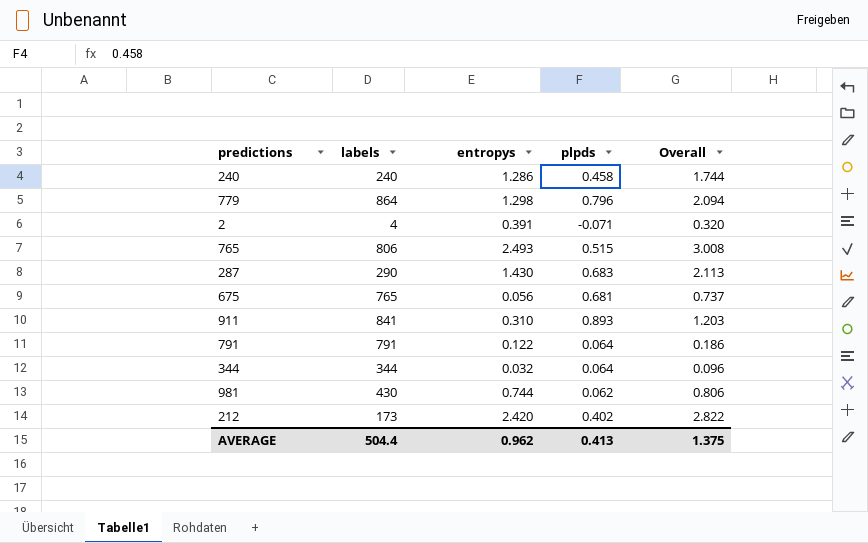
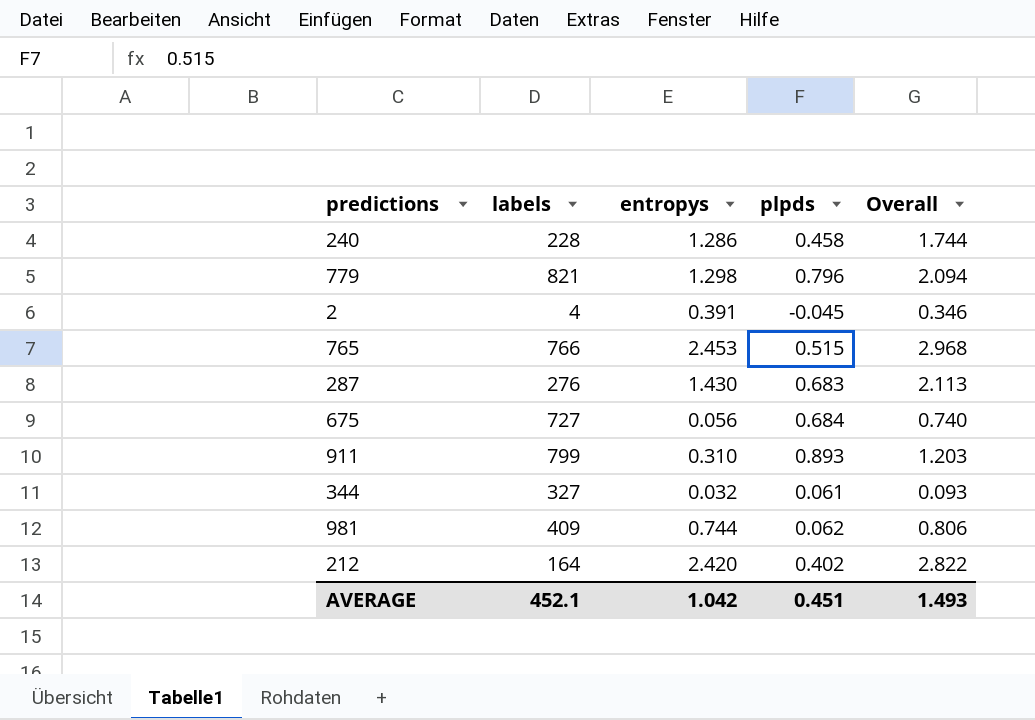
row 791: 791 | 0.122 | 0.064 | 0.186 -> none
240 | labels: 240 -> 228
779 | labels: 864 -> 821
2 | plpds: -0.071 -> -0.045
2 | Overall: 0.320 -> 0.346
765 | labels: 806 -> 766
765 | entropys: 2.493 -> 2.453
765 | Overall: 3.008 -> 2.968
287 | labels: 290 -> 276
675 | labels: 765 -> 727
675 | plpds: 0.681 -> 0.684
675 | Overall: 0.737 -> 0.740
911 | labels: 841 -> 799
344 | labels: 344 -> 327
344 | plpds: 0.064 -> 0.061
344 | Overall: 0.096 -> 0.093
981 | labels: 430 -> 409
212 | labels: 173 -> 164
AVERAGE | labels: 504.4 -> 452.1
AVERAGE | entropys: 0.962 -> 1.042
AVERAGE | plpds: 0.413 -> 0.451
AVERAGE | Overall: 1.375 -> 1.493

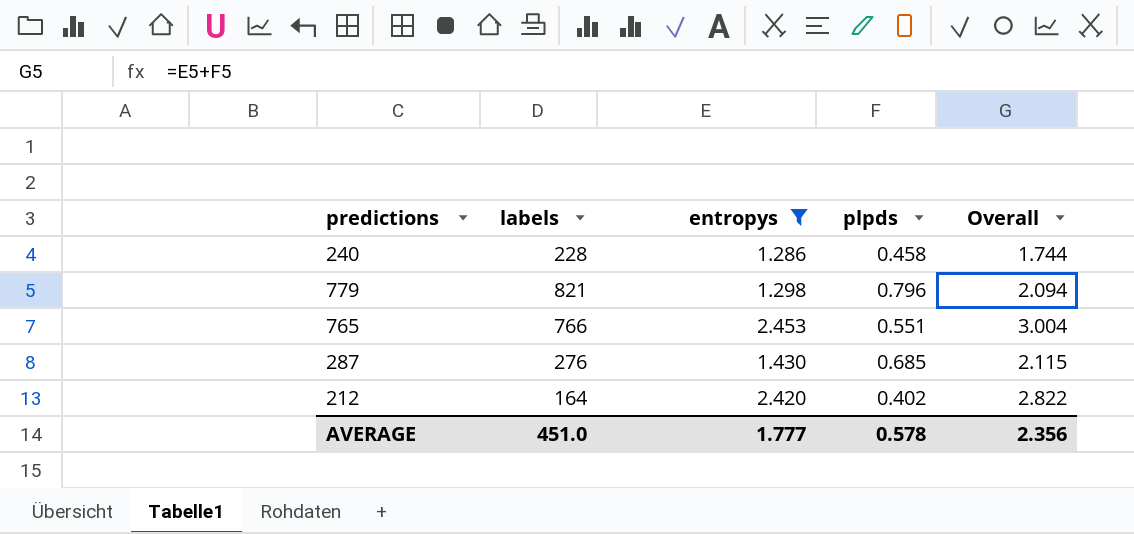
filter: none -> entropys >= 1.286
765 | plpds: 0.515 -> 0.551
765 | Overall: 2.968 -> 3.004
287 | plpds: 0.683 -> 0.685
287 | Overall: 2.113 -> 2.115
AVERAGE | labels: 452.1 -> 451.0
AVERAGE | entropys: 1.042 -> 1.777
AVERAGE | plpds: 0.451 -> 0.578
AVERAGE | Overall: 1.493 -> 2.356

